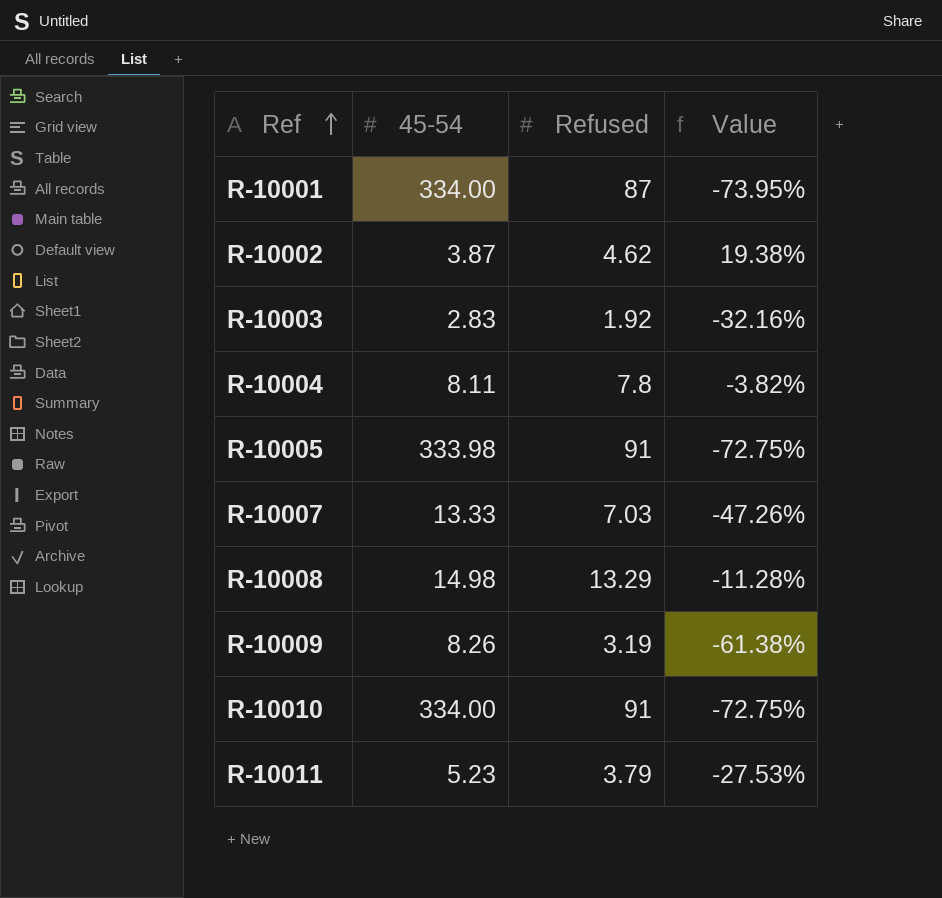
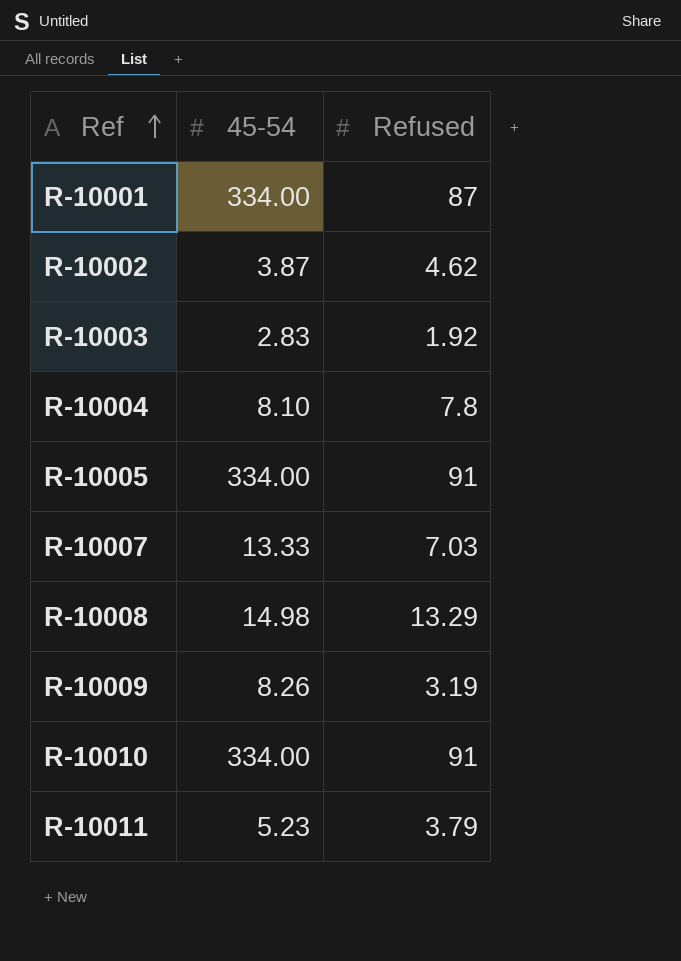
column Value | formula: ([Refused] - [45-54]) / [45-54] -> none
R-10004 | 45-54: 8.11 -> 8.10
R-10005 | 45-54: 333.98 -> 334.00

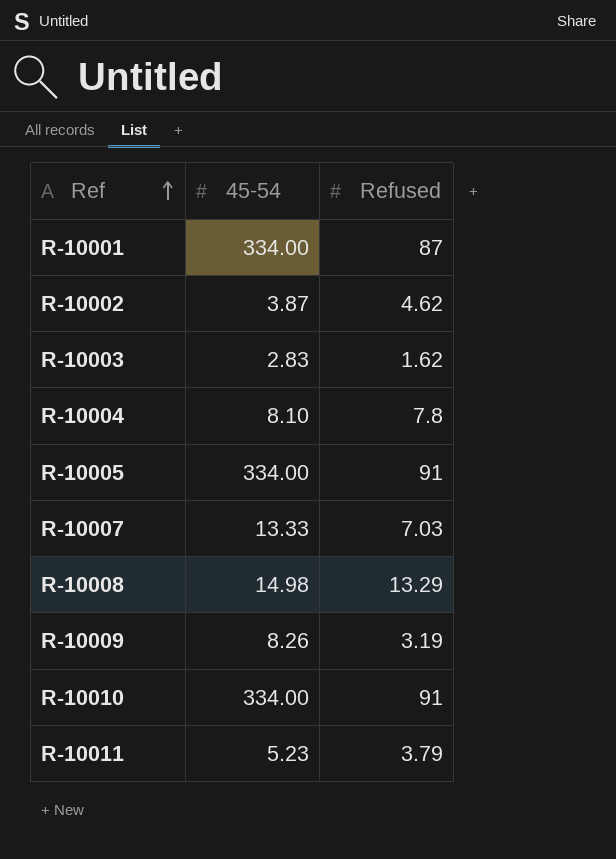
R-10003 | Refused: 1.92 -> 1.62

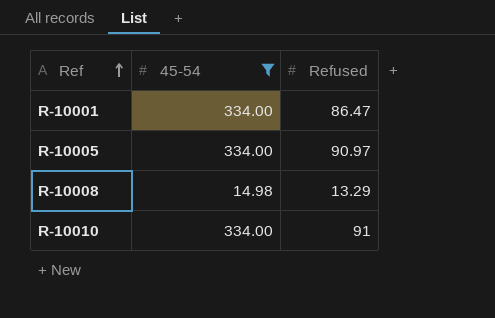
filter: none -> 45-54 >= 14.98
R-10001 | Refused: 87 -> 86.47
R-10005 | Refused: 91 -> 90.97

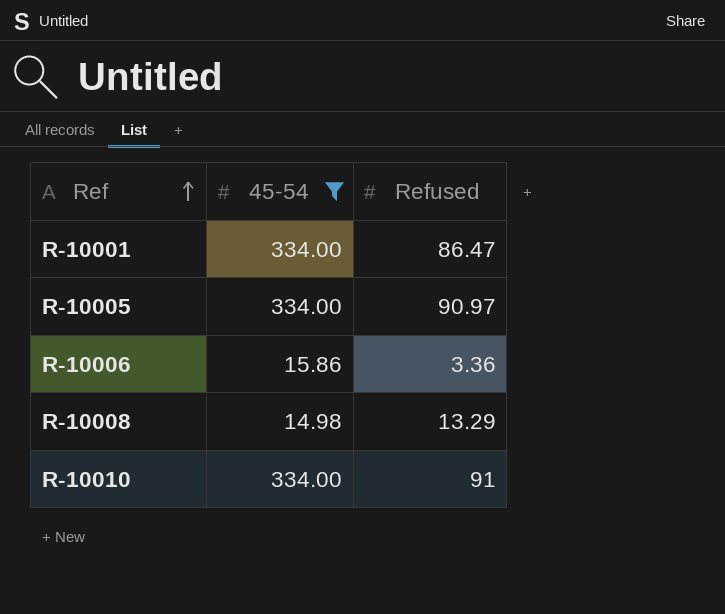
row R-10006: none -> 15.86 | 3.36

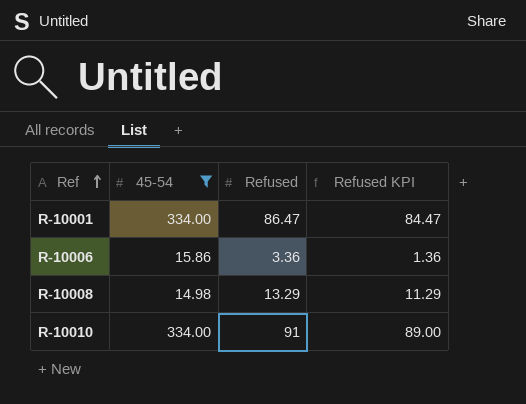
column Refused KPI | formula: none -> [Refused] - 2
row R-10005: 334.00 | 90.97 -> none

